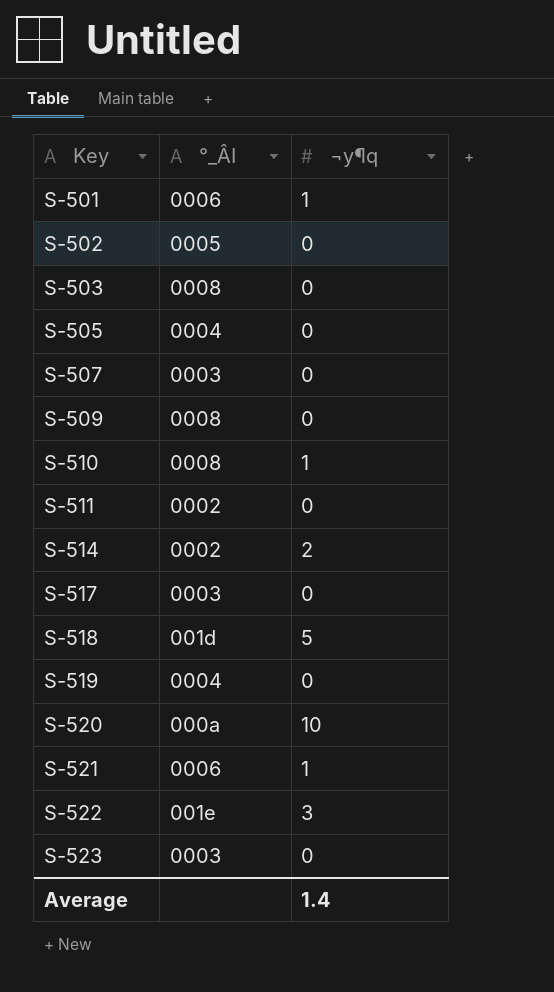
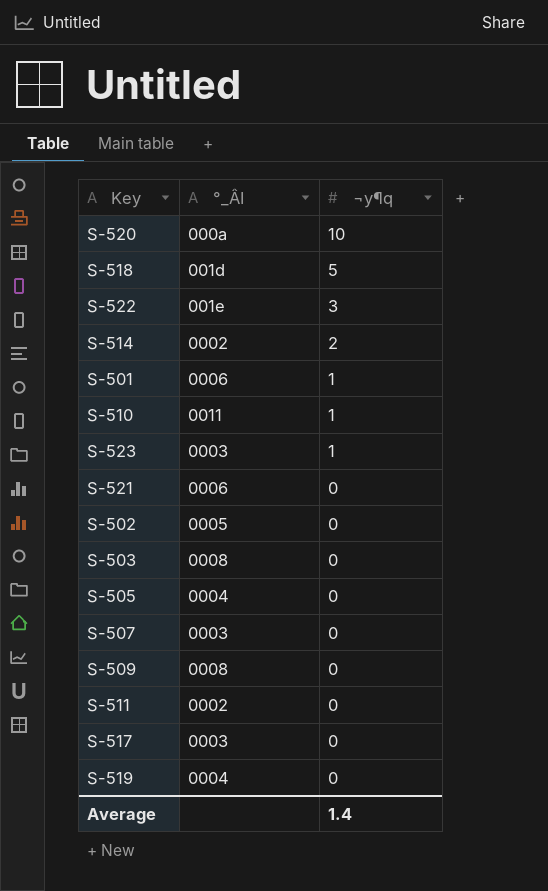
row order: Key ascending -> ¬y¶q descending
S-510 | °_ÂI: 0008 -> 0011
S-523 | ¬y¶q: 0 -> 1
S-521 | ¬y¶q: 1 -> 0

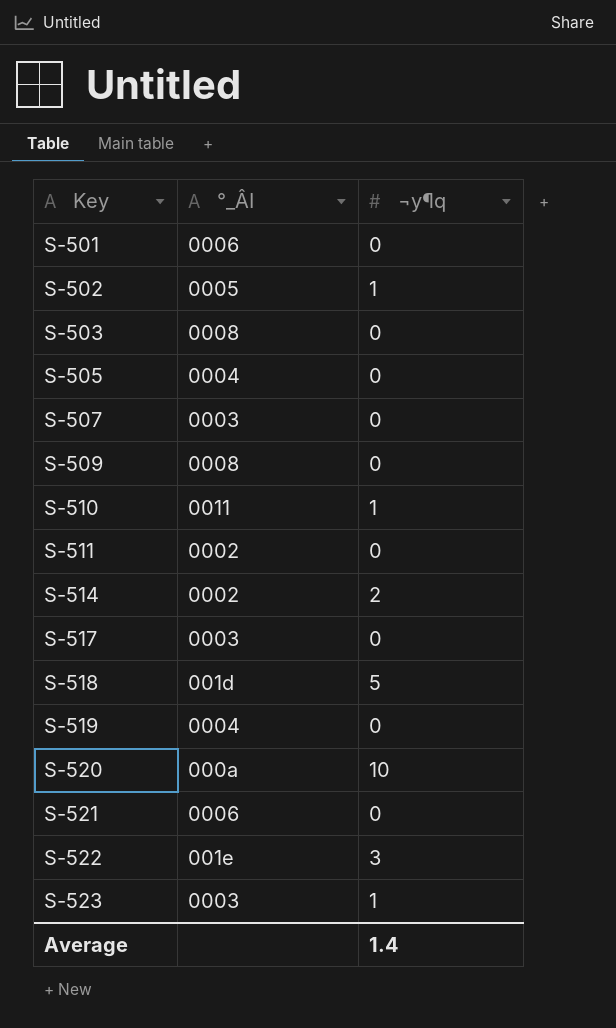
row order: ¬y¶q descending -> Key ascending
S-501 | ¬y¶q: 1 -> 0
S-502 | ¬y¶q: 0 -> 1

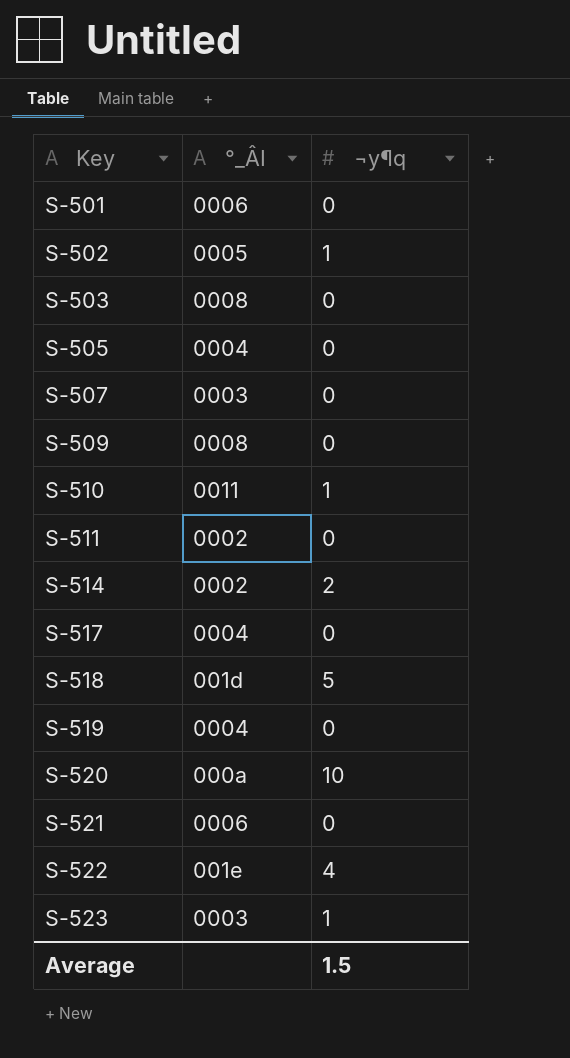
S-517 | °_ÂI: 0003 -> 0004
S-522 | ¬y¶q: 3 -> 4
Average | ¬y¶q: 1.4 -> 1.5

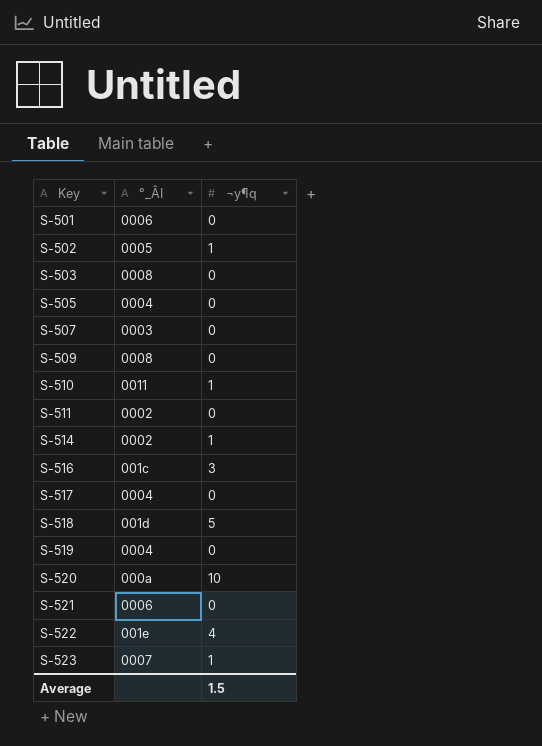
S-514 | ¬y¶q: 2 -> 1
row S-516: none -> 001c | 3
S-523 | °_ÂI: 0003 -> 0007

